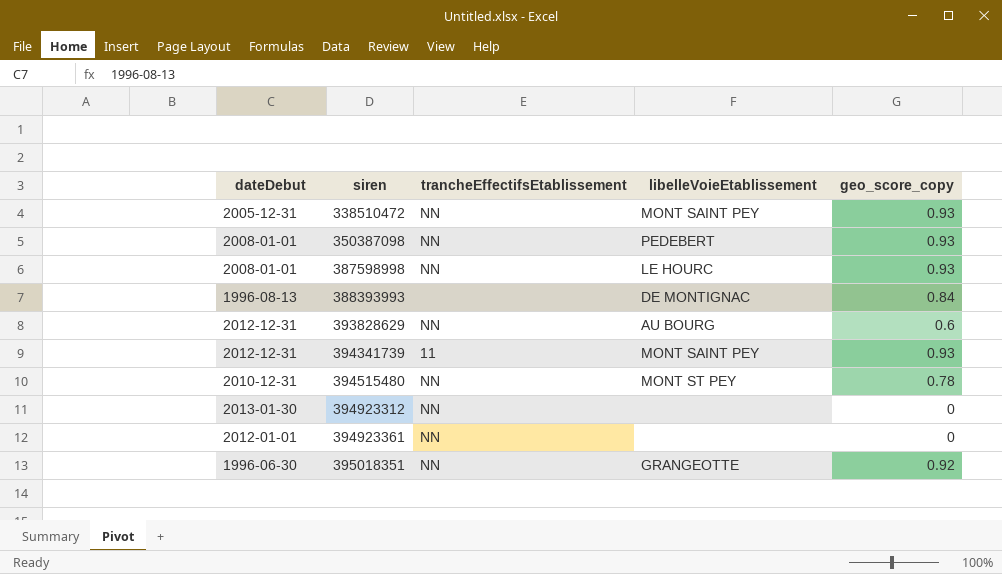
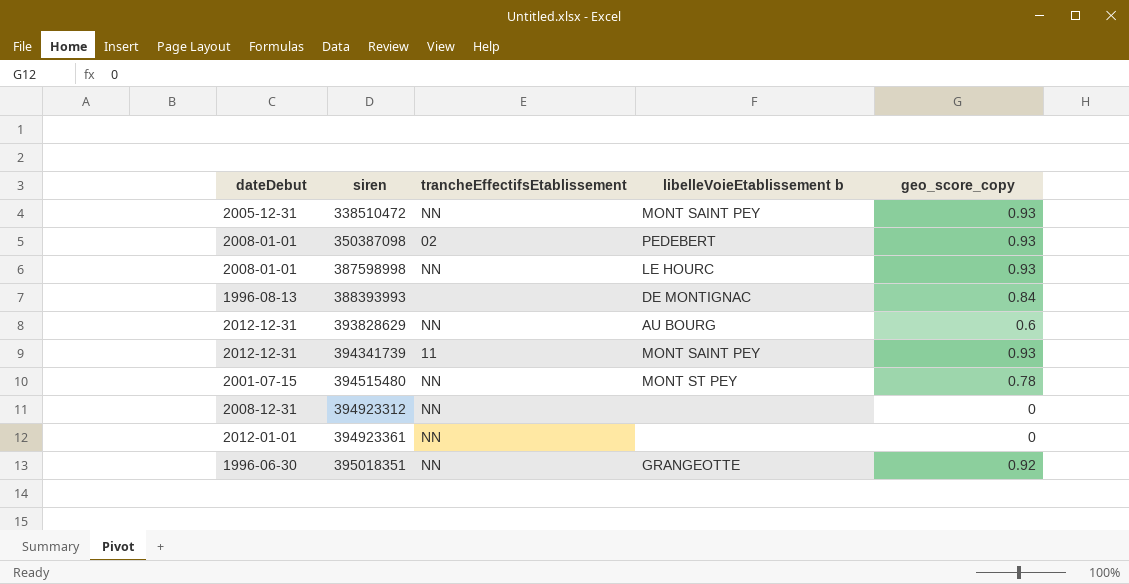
column name: libelleVoieEtablissement -> libelleVoieEtablissement b
350387098 | trancheEffectifsEtablissement: NN -> 02
394515480 | dateDebut: 2010-12-31 -> 2001-07-15
394923312 | dateDebut: 2013-01-30 -> 2008-12-31

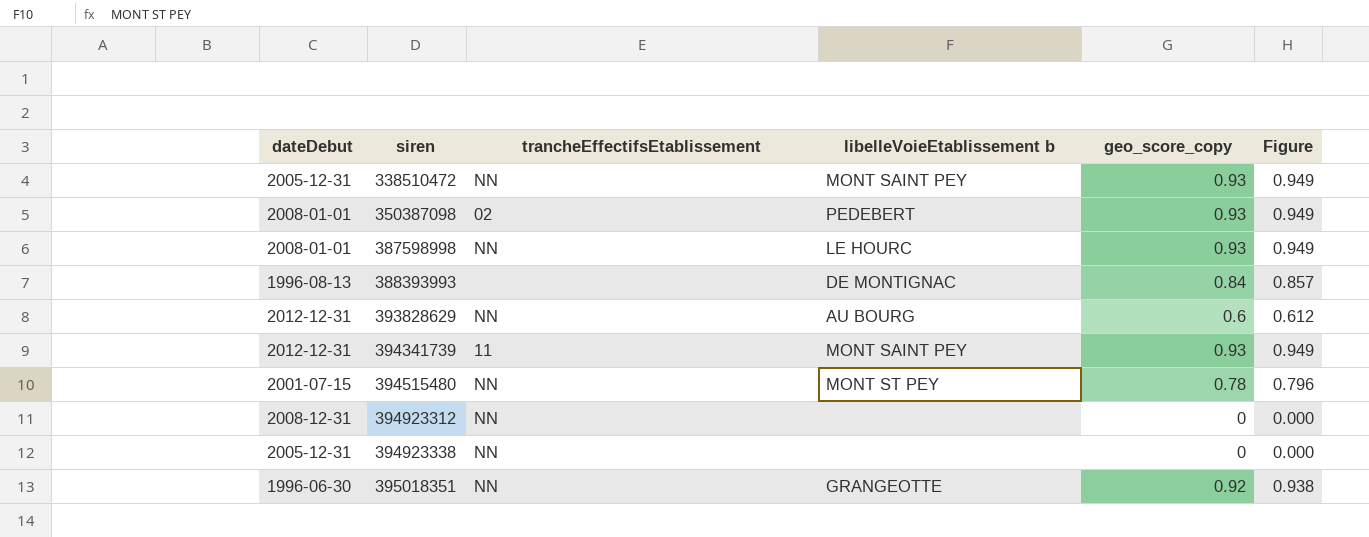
column Figure | formula: none -> [geo_score_copy] * 1.02
row 394923361: 2012-01-01 | NN | none | 0 -> none
row 394923338: none -> 2005-12-31 | NN | none | 0 | 0.000

